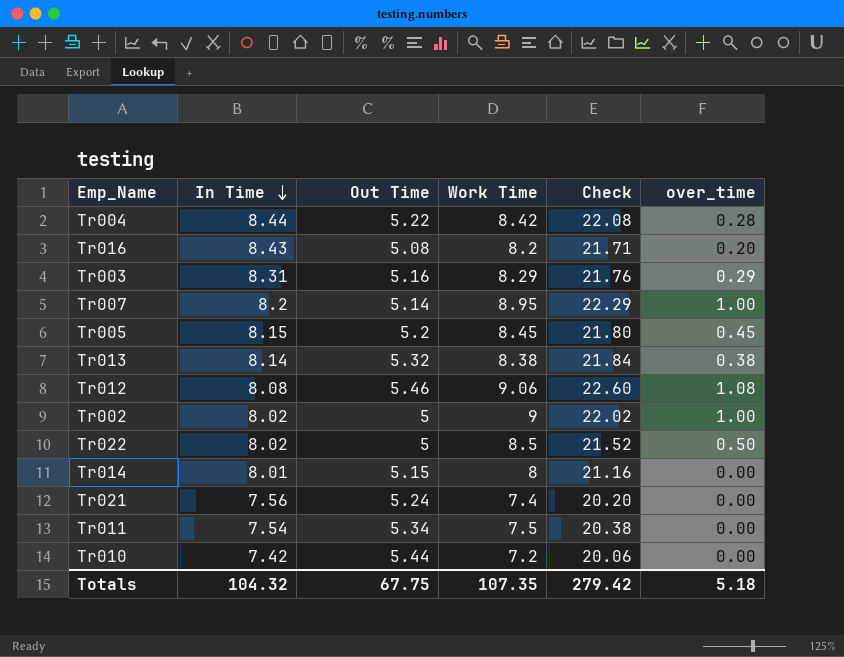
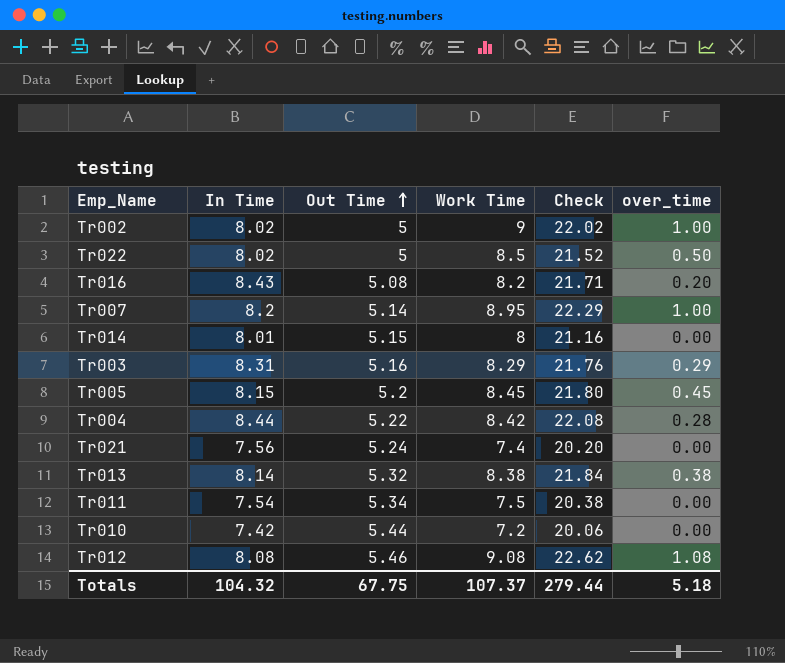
row order: In Time descending -> Out Time ascending
Tr012 | Work Time: 9.06 -> 9.08
Tr012 | Check: 22.60 -> 22.62
Totals | Work Time: 107.35 -> 107.37
Totals | Check: 279.42 -> 279.44

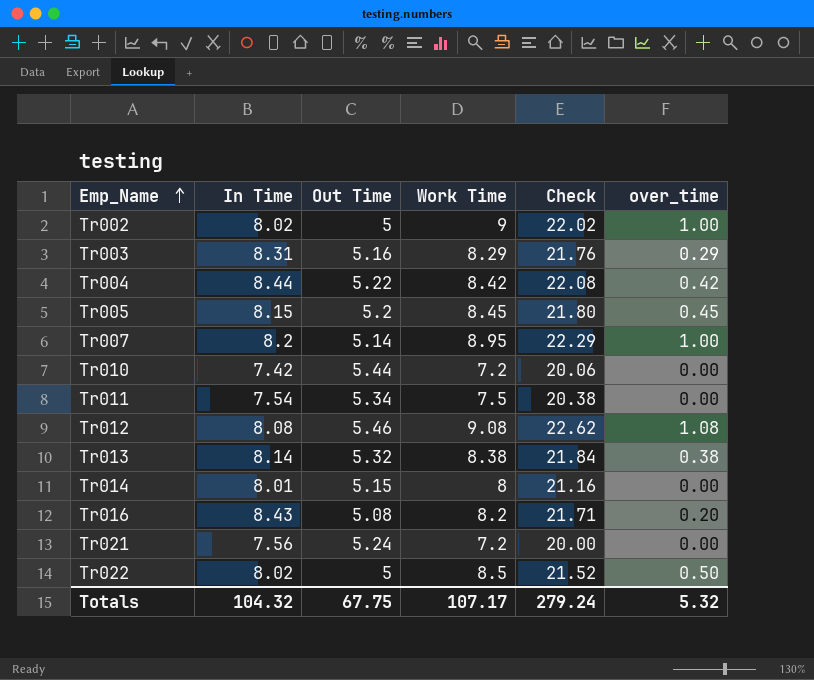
row order: Out Time ascending -> Emp_Name ascending
Tr004 | over_time: 0.28 -> 0.42
Tr021 | Work Time: 7.4 -> 7.2
Tr021 | Check: 20.20 -> 20.00
Totals | Work Time: 107.37 -> 107.17
Totals | Check: 279.44 -> 279.24
Totals | over_time: 5.18 -> 5.32

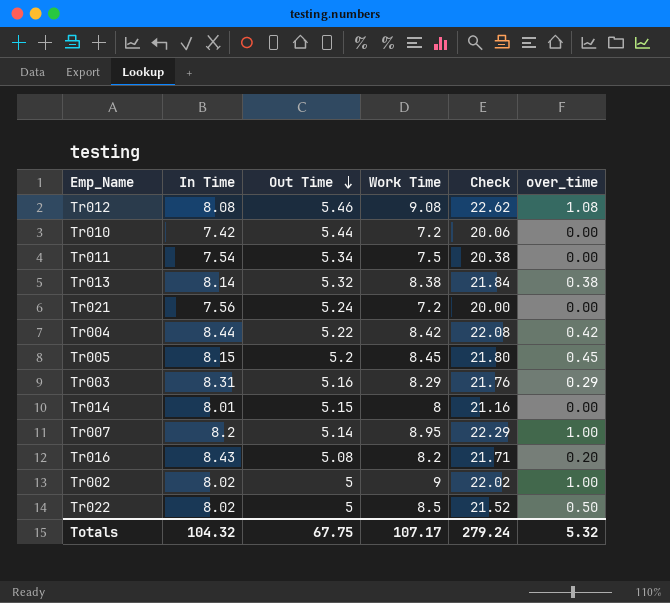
row order: Emp_Name ascending -> Out Time descending

